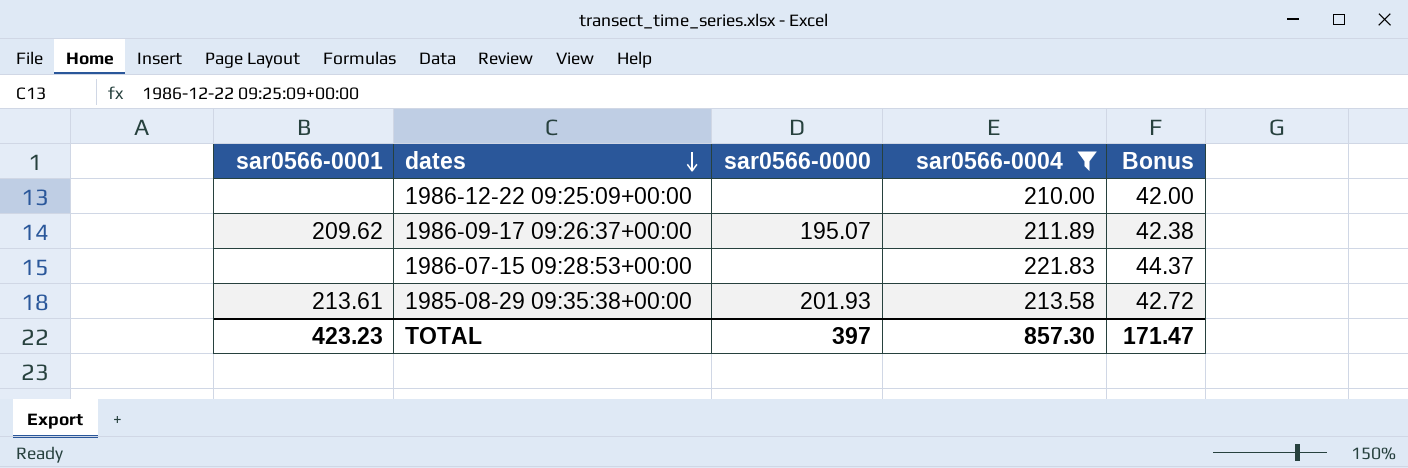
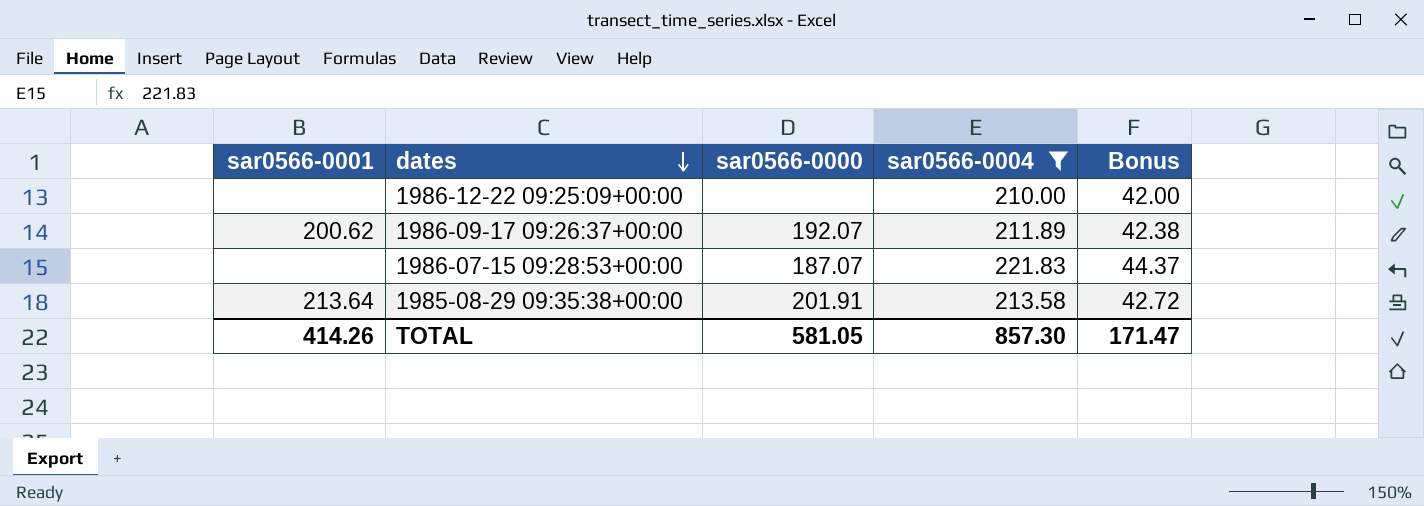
1986-09-17 09:26:37+00:00 | sar0566-0001: 209.62 -> 200.62
1986-09-17 09:26:37+00:00 | sar0566-0000: 195.07 -> 192.07
1986-07-15 09:28:53+00:00 | sar0566-0000: none -> 187.07
1985-08-29 09:35:38+00:00 | sar0566-0001: 213.61 -> 213.64
1985-08-29 09:35:38+00:00 | sar0566-0000: 201.93 -> 201.91
TOTAL | sar0566-0001: 423.23 -> 414.26
TOTAL | sar0566-0000: 397 -> 581.05

